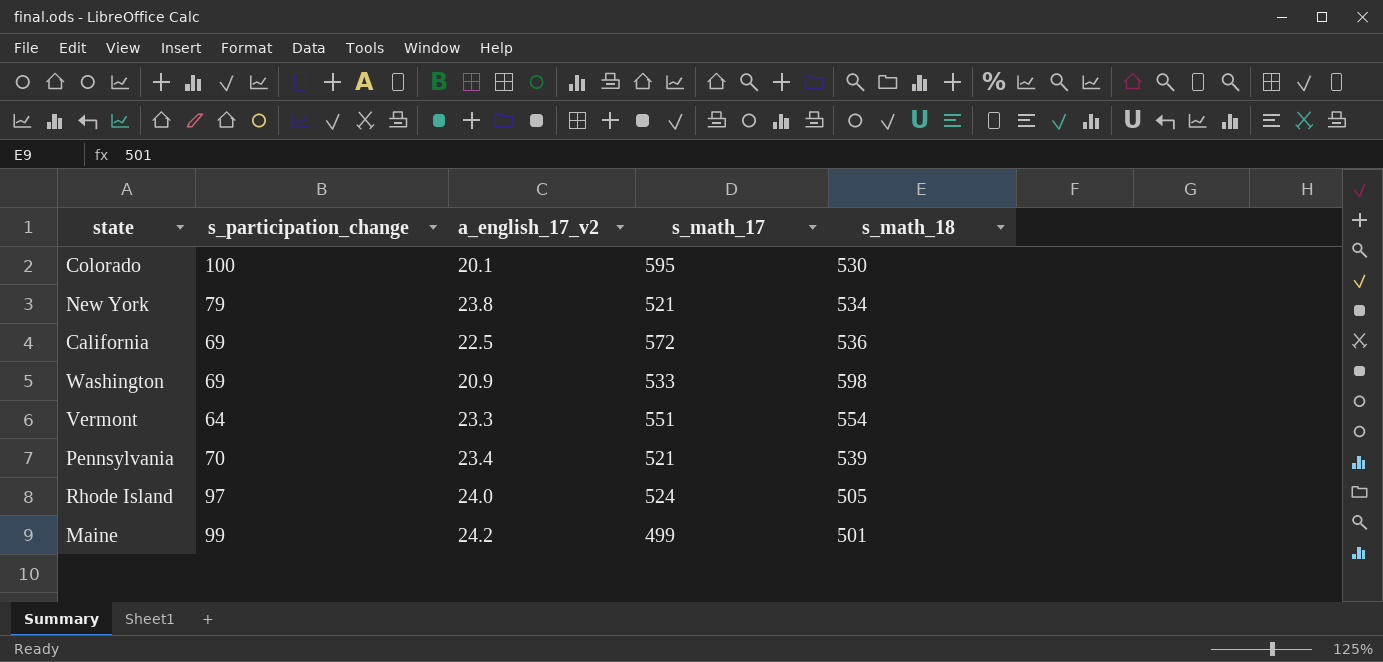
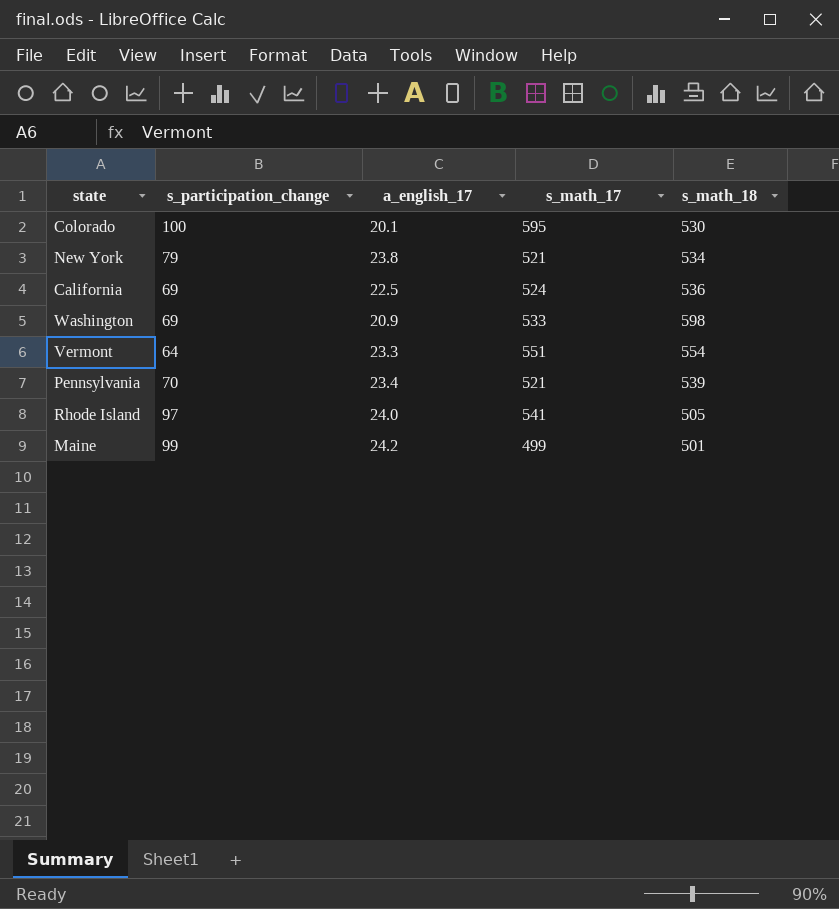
column name: a_english_17_v2 -> a_english_17
California | s_math_17: 572 -> 524
Rhode Island | s_math_17: 524 -> 541

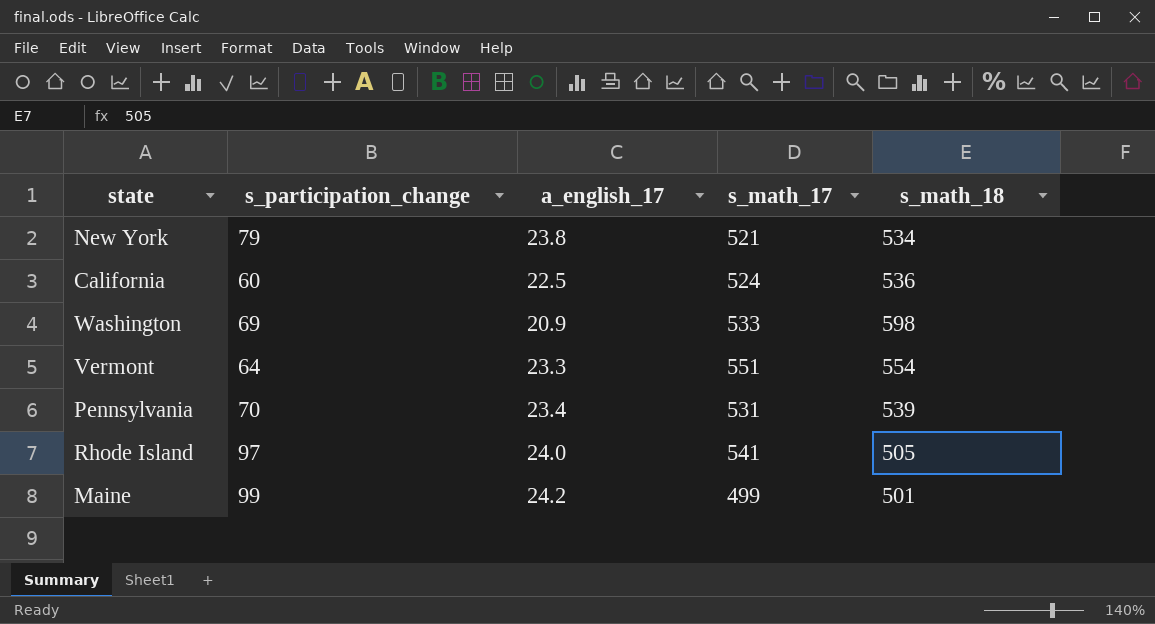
row Colorado: 100 | 20.1 | 595 | 530 -> none
California | s_participation_change: 69 -> 60
Pennsylvania | s_math_17: 521 -> 531

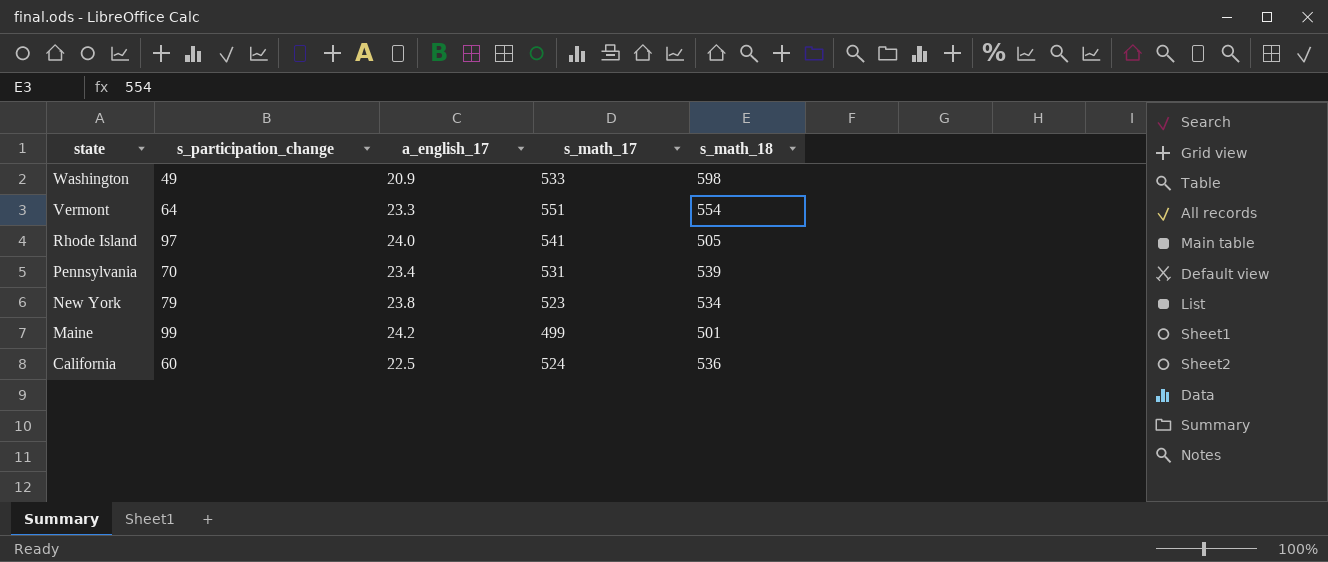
row order: none -> state descending
Washington | s_participation_change: 69 -> 49
New York | s_math_17: 521 -> 523

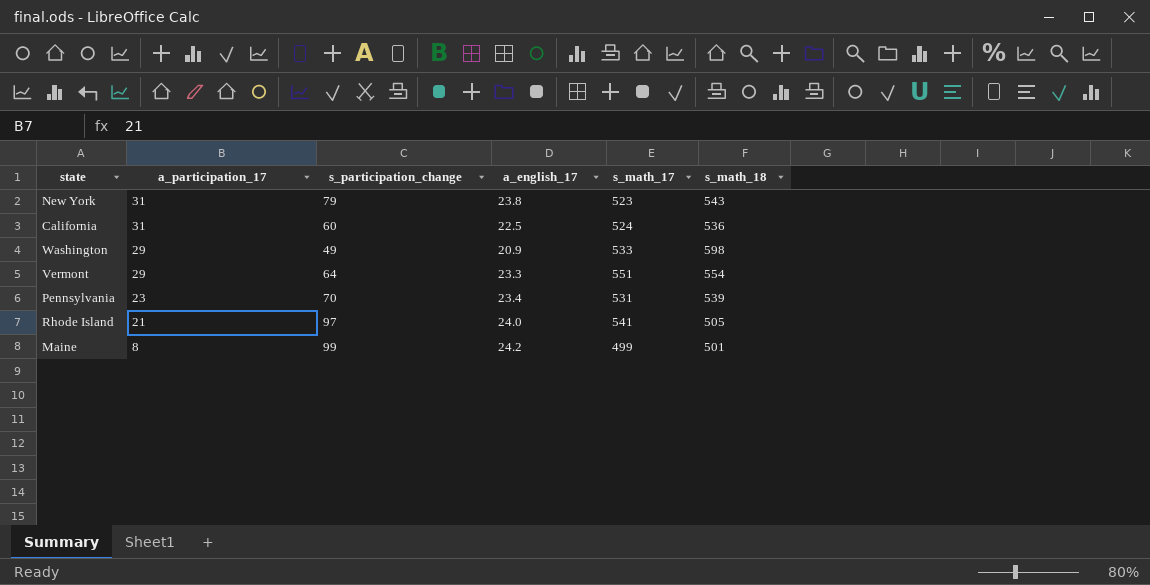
row order: state descending -> a_participation_17 descending
column a_participation_17 | position: none -> 2
New York | s_math_18: 534 -> 543

